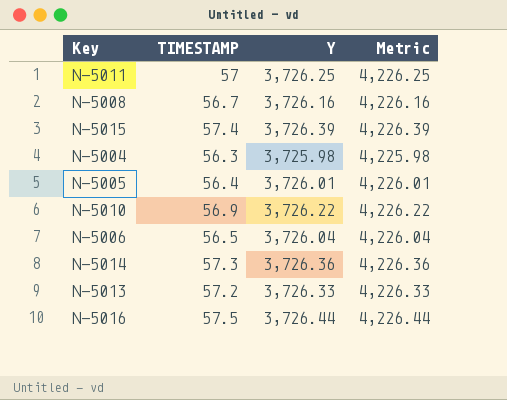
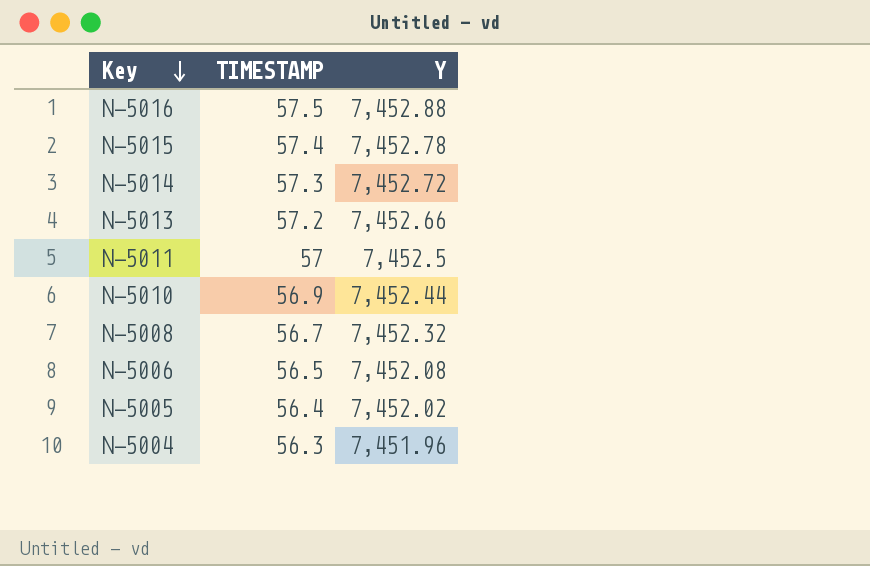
row order: none -> Key descending
column Metric | formula: [Y] + 500 -> none
N-5016 | Y: 3,726.44 -> 7,452.88
N-5015 | Y: 3,726.39 -> 7,452.78
N-5014 | Y: 3,726.36 -> 7,452.72
N-5013 | Y: 3,726.33 -> 7,452.66
N-5011 | Y: 3,726.25 -> 7,452.5
N-5010 | Y: 3,726.22 -> 7,452.44
N-5008 | Y: 3,726.16 -> 7,452.32
N-5006 | Y: 3,726.04 -> 7,452.08
N-5005 | Y: 3,726.01 -> 7,452.02
N-5004 | Y: 3,725.98 -> 7,451.96

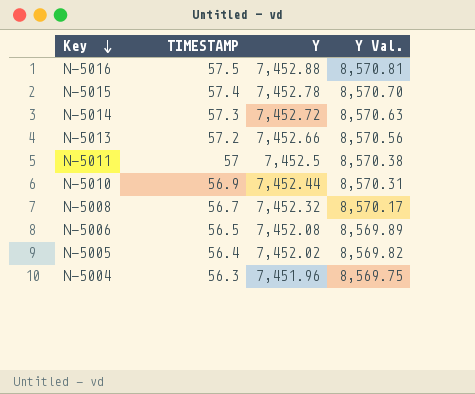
column Y Val. | formula: none -> [Y] * 1.15

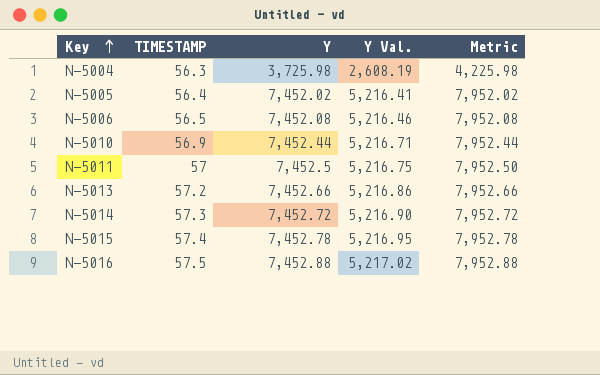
row order: Key descending -> Key ascending
column Y Val. | formula: [Y] * 1.15 -> [Y] * 0.7
column Metric | formula: none -> [Y] + 500
row N-5008: 56.7 | 7,452.32 | 8,570.17 -> none
N-5004 | Y: 7,451.96 -> 3,725.98

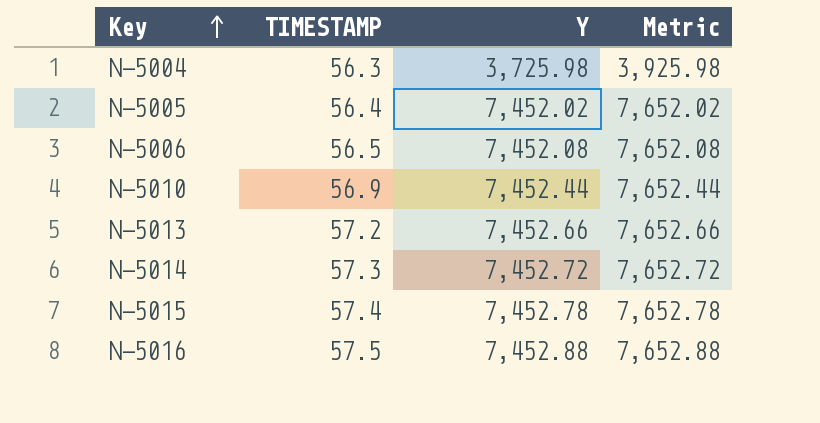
column Y Val. | formula: [Y] * 0.7 -> none
column Metric | formula: [Y] + 500 -> [Y] + 200
row N-5011: 57 | 7,452.5 | 5,216.75 | 7,952.50 -> none

